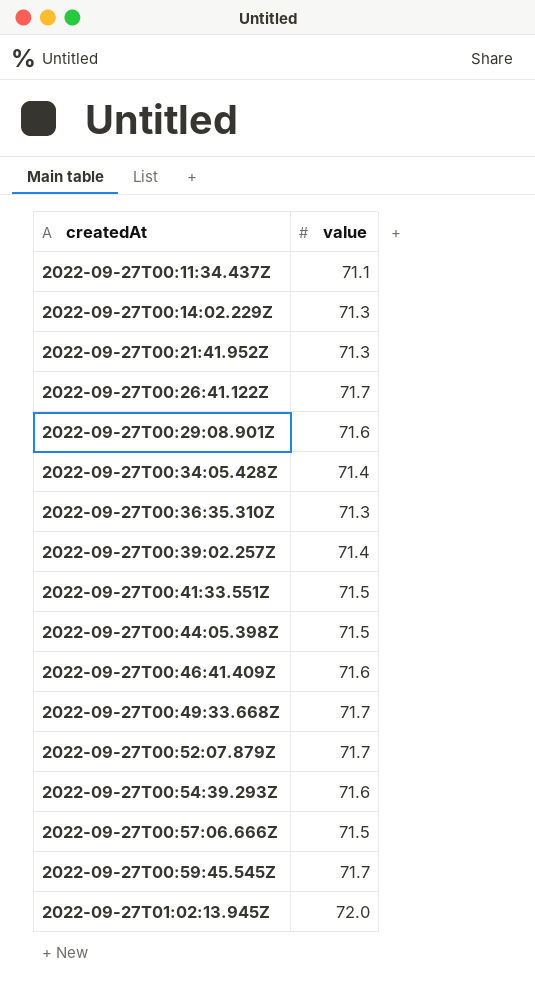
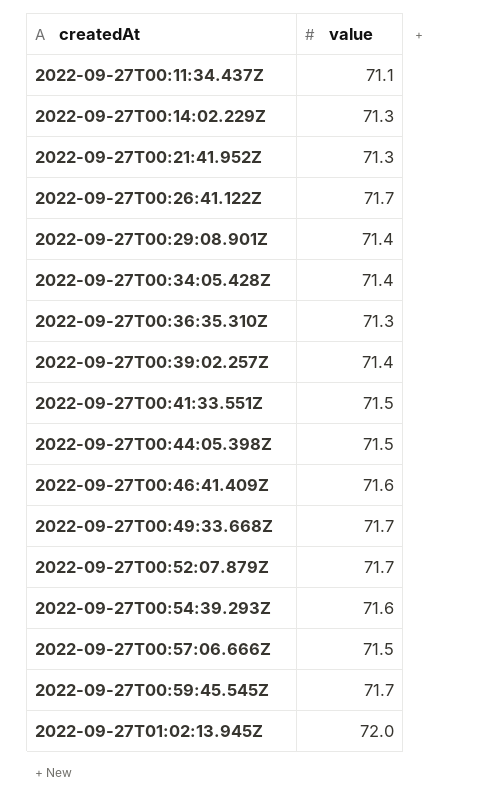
2022-09-27T00:29:08.901Z | value: 71.6 -> 71.4

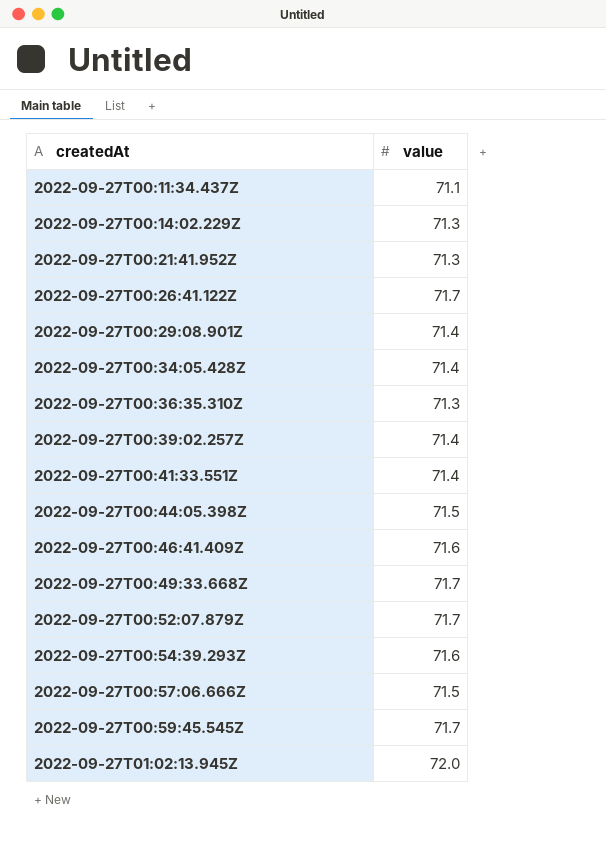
2022-09-27T00:41:33.551Z | value: 71.5 -> 71.4

